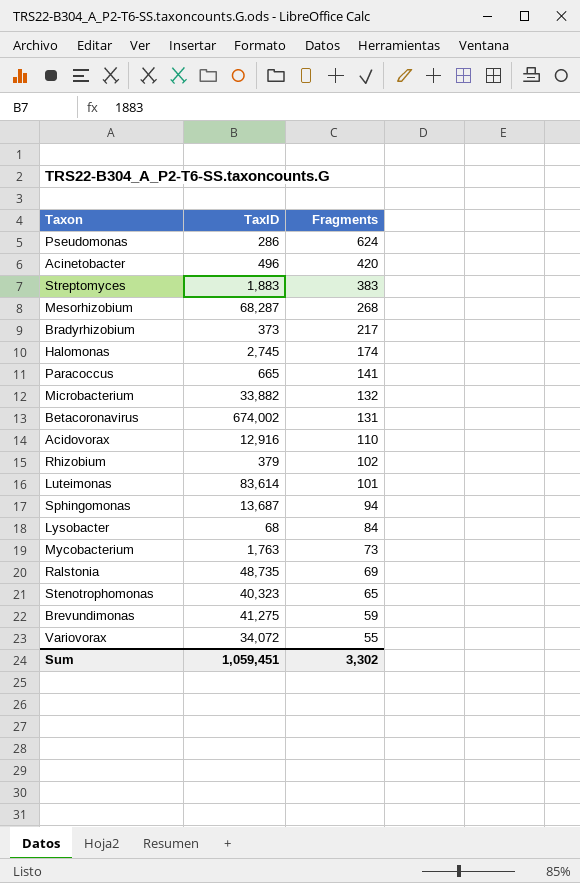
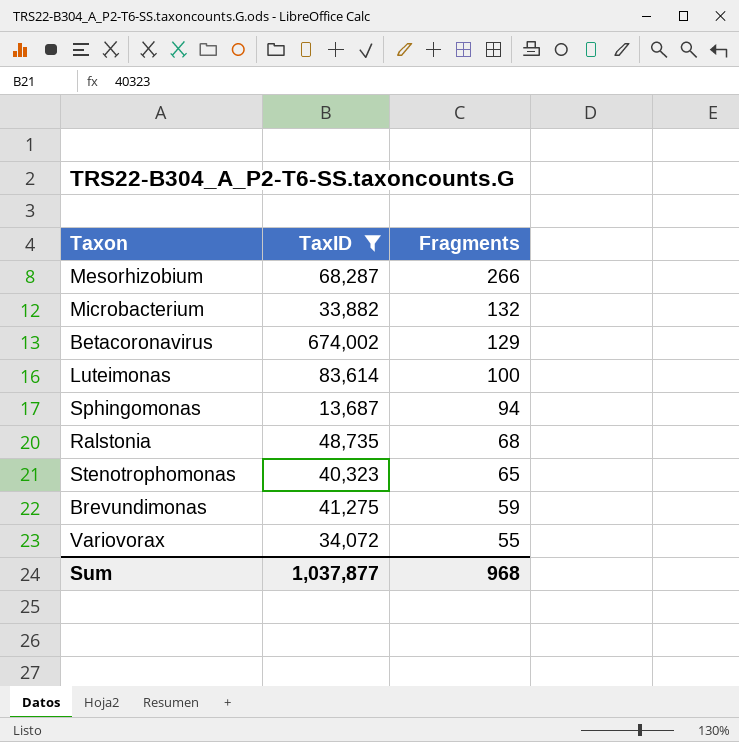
filter: none -> TaxID >= 13,687
Mesorhizobium | Fragments: 268 -> 266
Betacoronavirus | Fragments: 131 -> 129
Luteimonas | Fragments: 101 -> 100
Ralstonia | Fragments: 69 -> 68
Sum | TaxID: 1,059,451 -> 1,037,877
Sum | Fragments: 3,302 -> 968

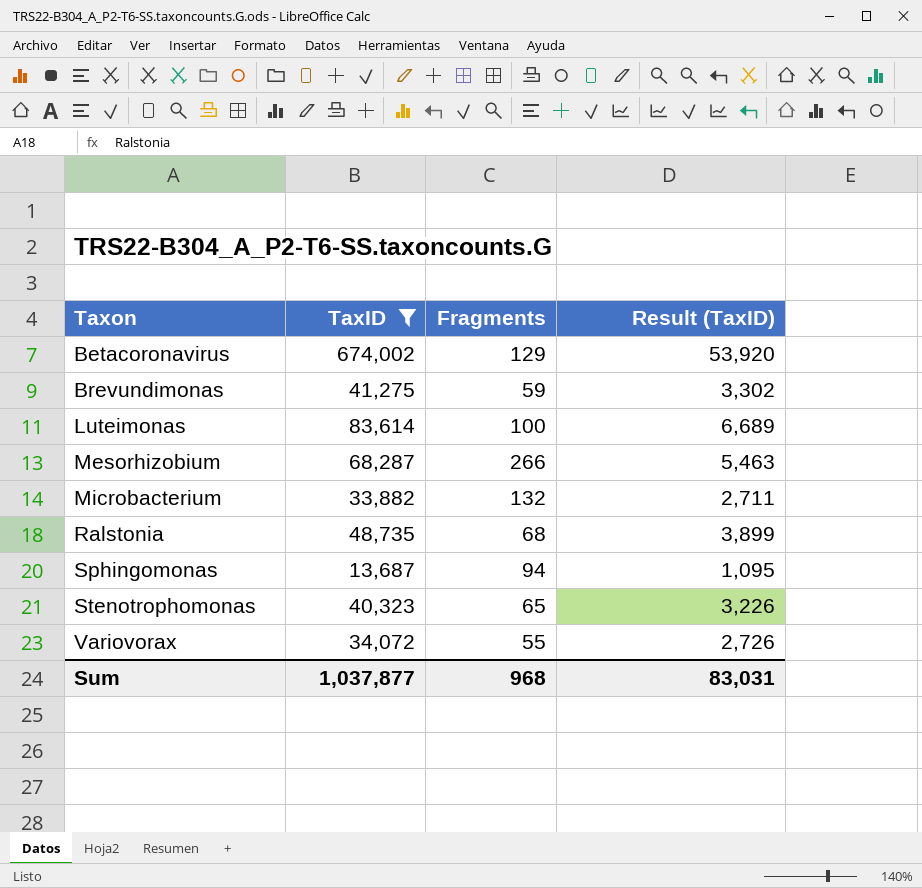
row order: Fragments descending -> Taxon ascending
column Result (TaxID) | formula: none -> [TaxID] * 0.08

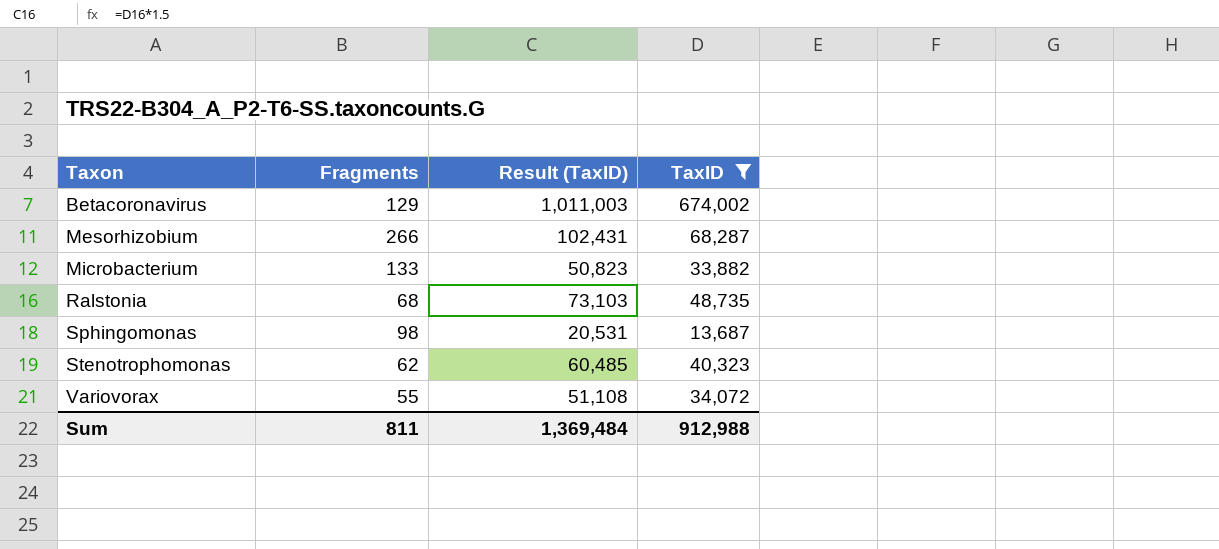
column Result (TaxID) | formula: [TaxID] * 0.08 -> [TaxID] * 1.5
column TaxID | position: 2 -> 4
row Brevundimonas: 41,275 | 59 | 3,302 -> none
row Luteimonas: 83,614 | 100 | 6,689 -> none
Microbacterium | Fragments: 132 -> 133
Sphingomonas | Fragments: 94 -> 98
Stenotrophomonas | Fragments: 65 -> 62
Sum | Fragments: 968 -> 811
Sum | Result (TaxID): 83,031 -> 1,369,484
Sum | TaxID: 1,037,877 -> 912,988

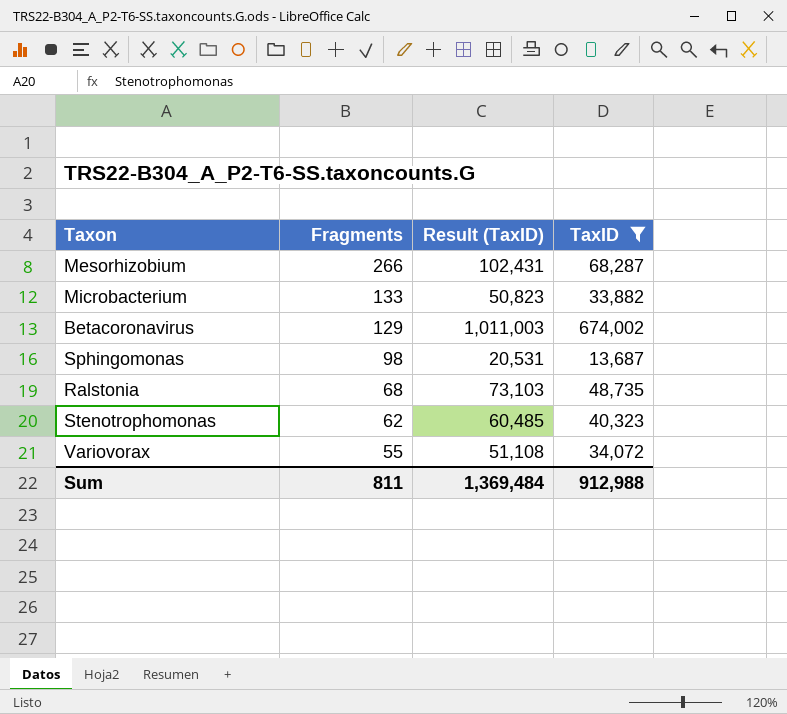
row order: Taxon ascending -> Fragments descending

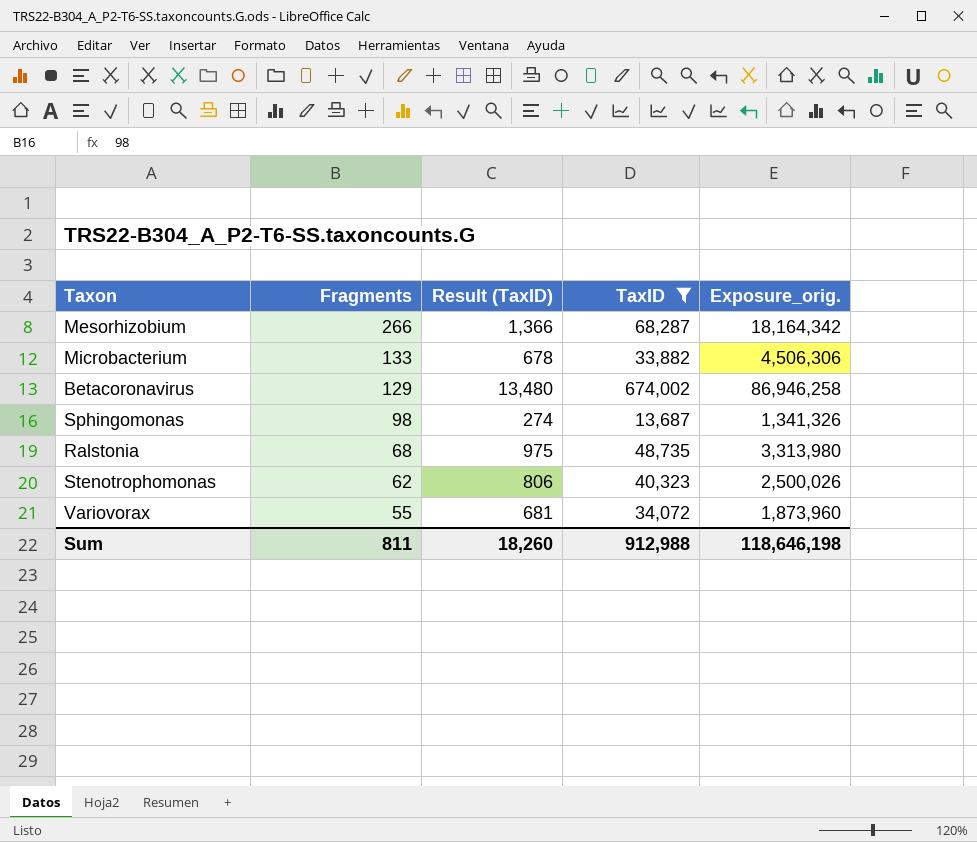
column Result (TaxID) | formula: [TaxID] * 1.5 -> [TaxID] * 0.02
column Exposure_orig. | formula: none -> [Fragments] * [TaxID]
Sum | Result (TaxID): 1,369,484 -> 18,260

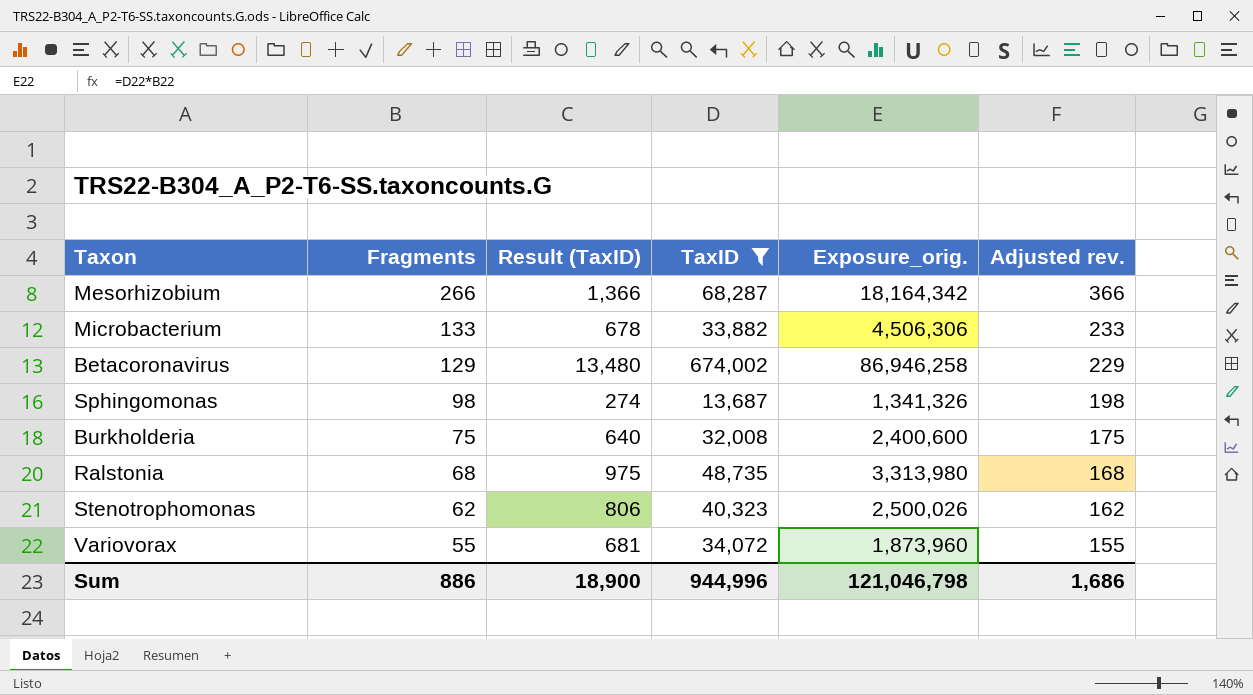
column Adjusted rev. | formula: none -> [Fragments] + 100
row Burkholderia: none -> 75 | 640 | 32,008 | 2,400,600 | 175
Sum | Fragments: 811 -> 886
Sum | Result (TaxID): 18,260 -> 18,900
Sum | TaxID: 912,988 -> 944,996
Sum | Exposure_orig.: 118,646,198 -> 121,046,798

